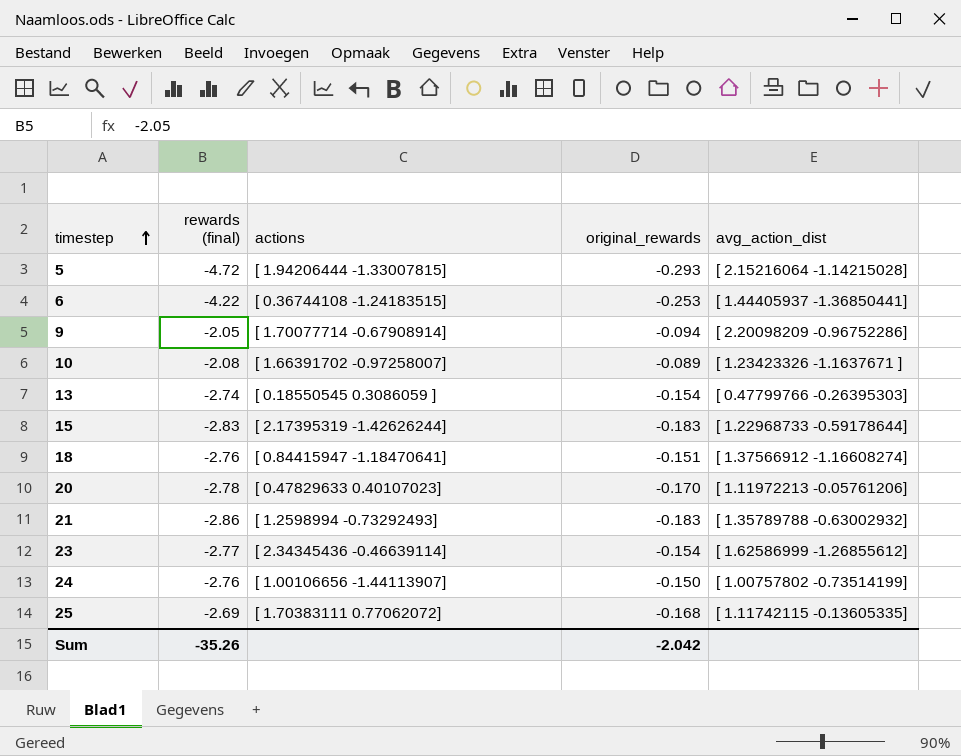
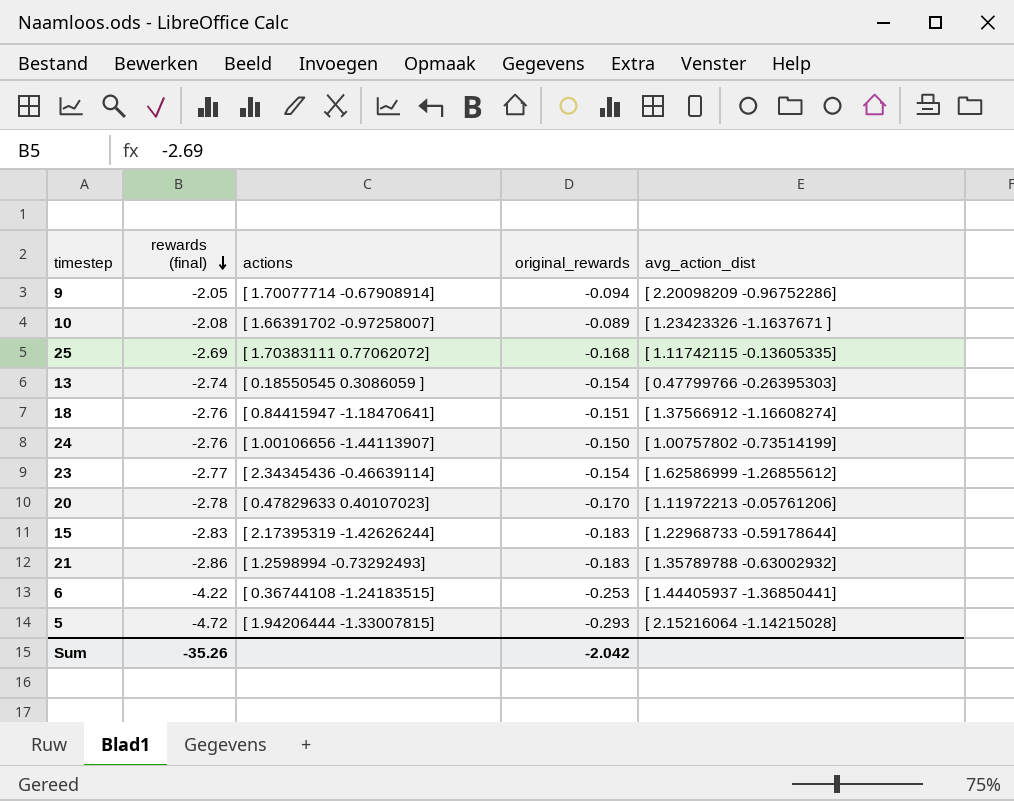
row order: timestep ascending -> rewards (final) descending

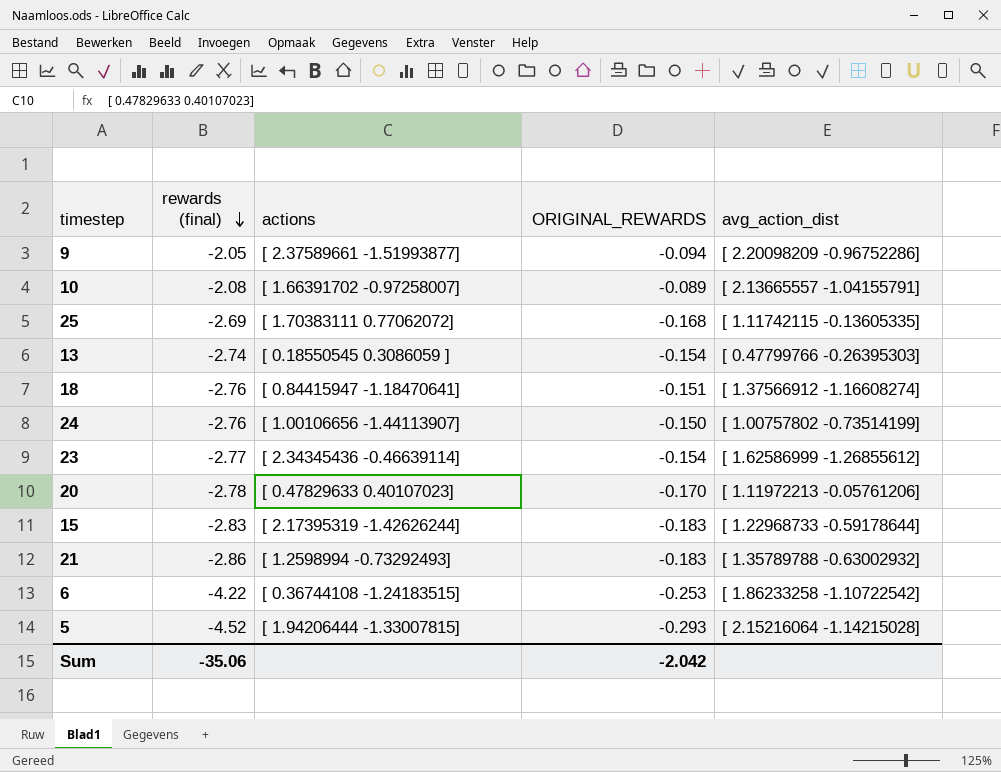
column name: original_rewards -> ORIGINAL_REWARDS
9 | actions: [ 1.70077714 -0.67908914] -> [ 2.37589661 -1.51993877]
10 | avg_action_dist: [ 1.23423326 -1.1637671 ] -> [ 2.13665557 -1.04155791]
6 | avg_action_dist: [ 1.44405937 -1.36850441] -> [ 1.86233258 -1.10722542]
5 | rewards (final): -4.72 -> -4.52
Sum | rewards (final): -35.26 -> -35.06

